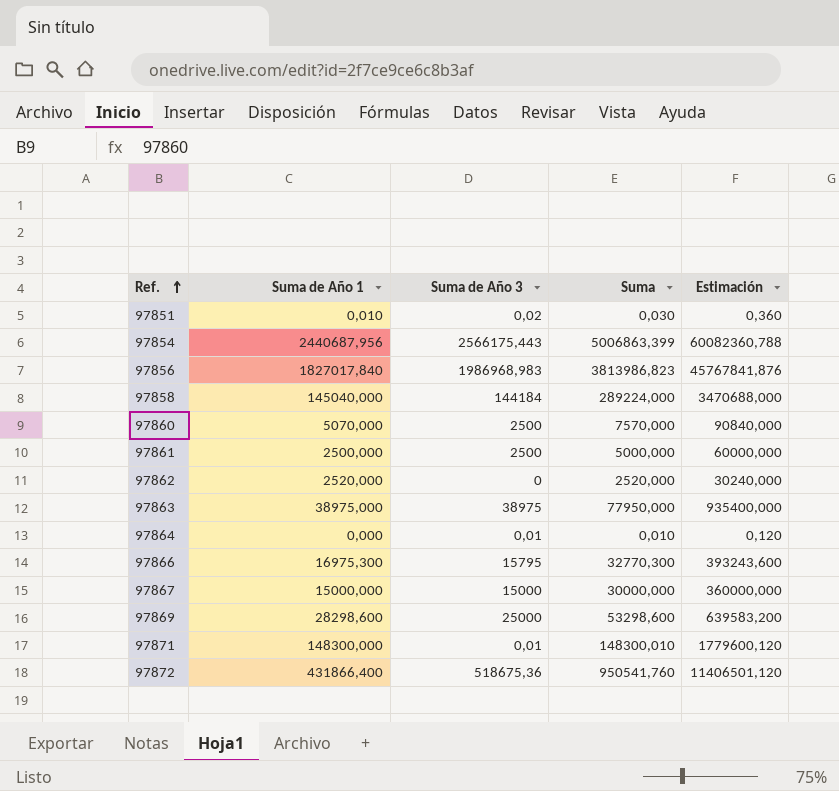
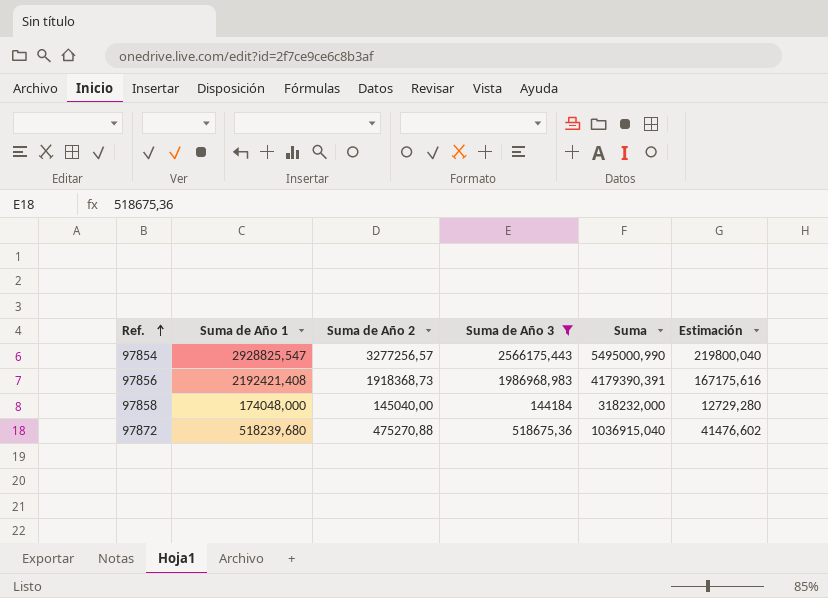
filter: none -> Suma de Año 3 >= 144184
column Suma de Año 2 | position: none -> 3
column Estimación | formula: [Suma] * 12 -> [Suma] * 0,04
97854 | Suma de Año 1: 2440687,956 -> 2928825,547
97854 | Suma: 5006863,399 -> 5495000,990
97856 | Suma de Año 1: 1827017,840 -> 2192421,408
97856 | Suma: 3813986,823 -> 4179390,391
97858 | Suma de Año 1: 145040,000 -> 174048,000
97858 | Suma: 289224,000 -> 318232,000
97872 | Suma de Año 1: 431866,400 -> 518239,680
97872 | Suma: 950541,760 -> 1036915,040

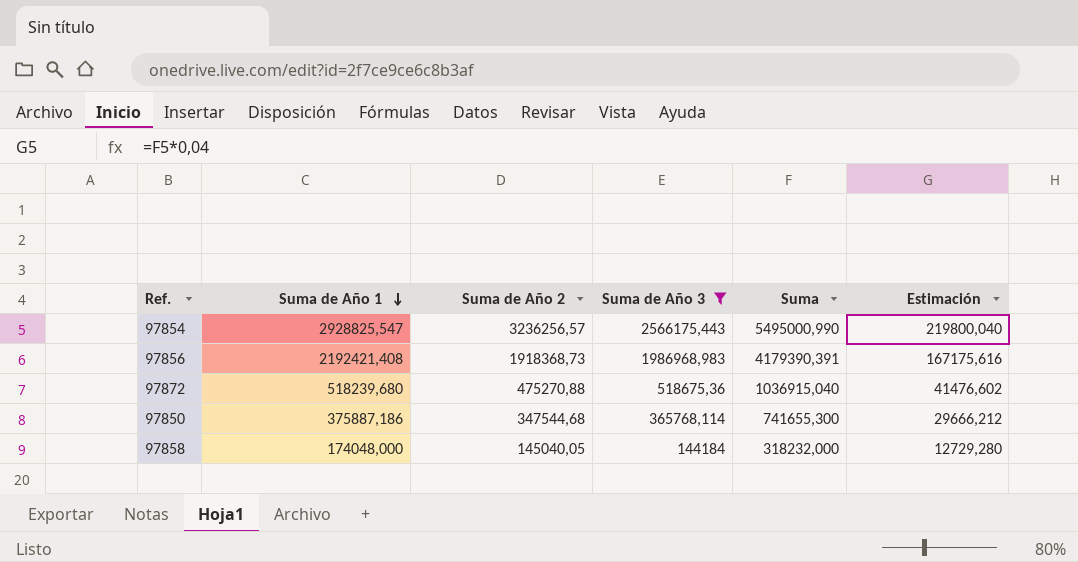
row order: Ref. ascending -> Suma de Año 1 descending
97854 | Suma de Año 2: 3277256,57 -> 3236256,57
row 97850: none -> 375887,186 | 347544,68 | 365768,114 | 741655,300 | 29666,212
97858 | Suma de Año 2: 145040,00 -> 145040,05

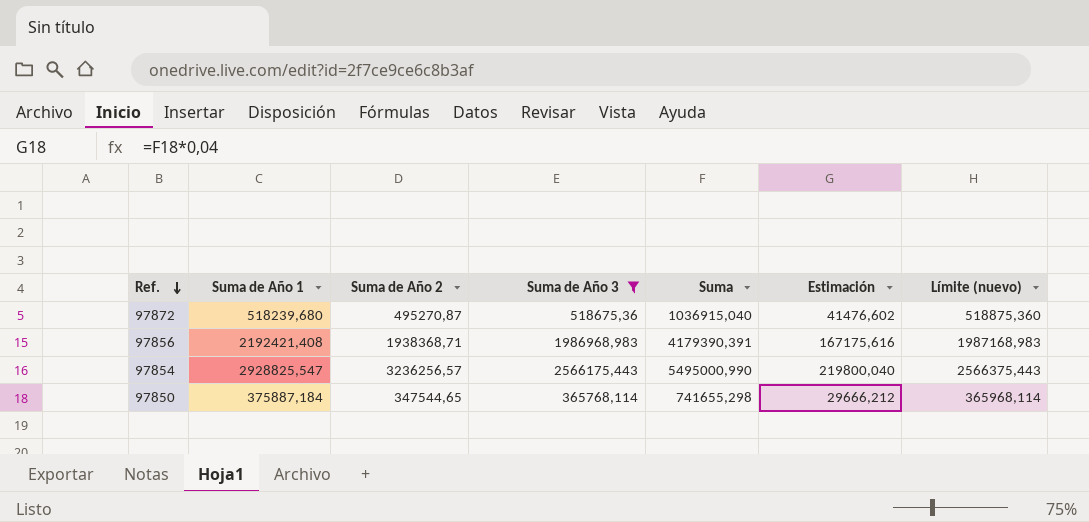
row order: Suma de Año 1 descending -> Ref. descending
column Límite (nuevo) | formula: none -> [Suma de Año 3] + 200
row 97858: 174048,000 | 145040,05 | 144184 | 318232,000 | 12729,280 -> none
97872 | Suma de Año 2: 475270,88 -> 495270,87
97856 | Suma de Año 2: 1918368,73 -> 1938368,71
97850 | Suma de Año 1: 375887,186 -> 375887,184
97850 | Suma de Año 2: 347544,68 -> 347544,65
97850 | Suma: 741655,300 -> 741655,298

